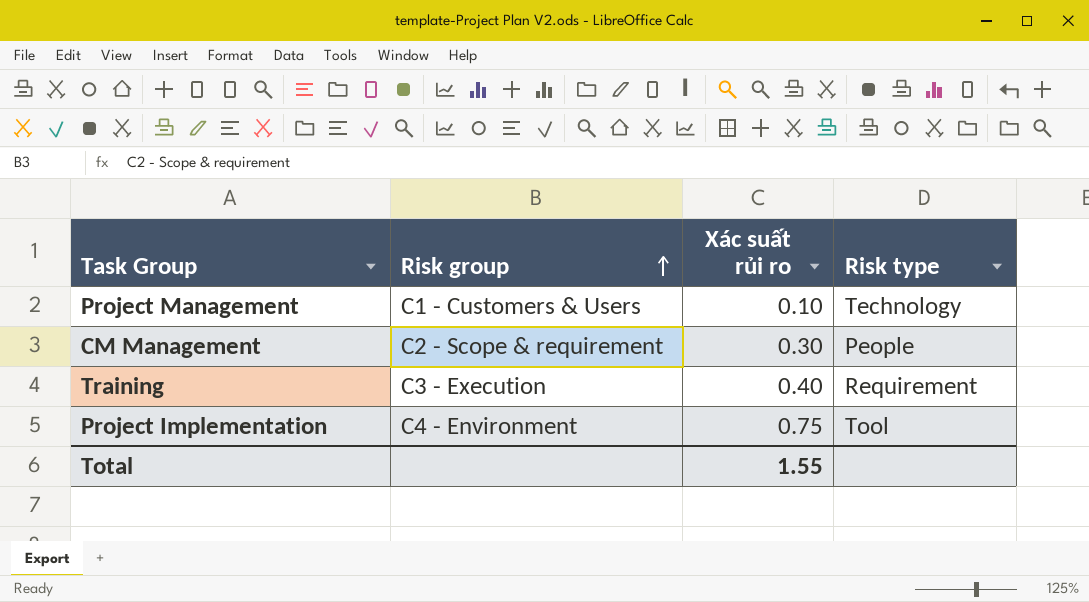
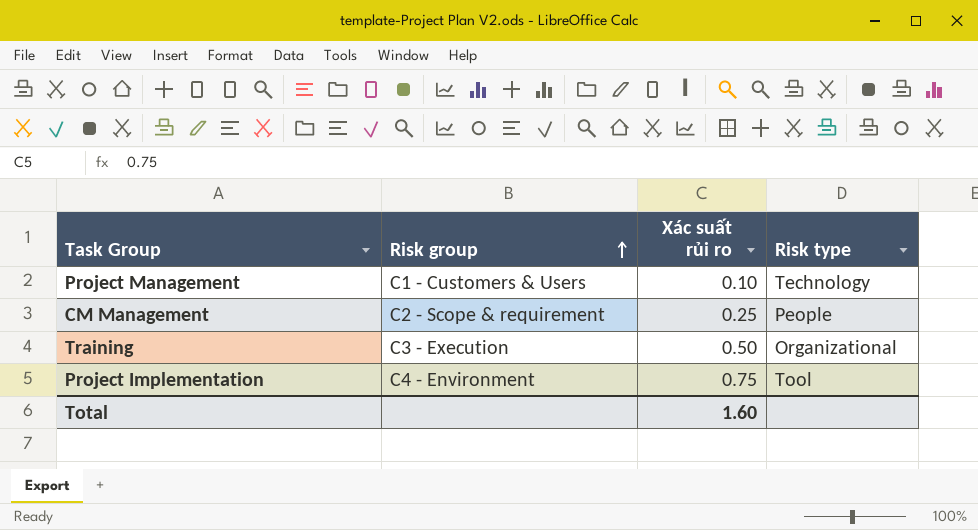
CM Management | Xác suất rủi ro: 0.30 -> 0.25
Training | Xác suất rủi ro: 0.40 -> 0.50
Training | Risk type: Requirement -> Organizational
Total | Xác suất rủi ro: 1.55 -> 1.60

